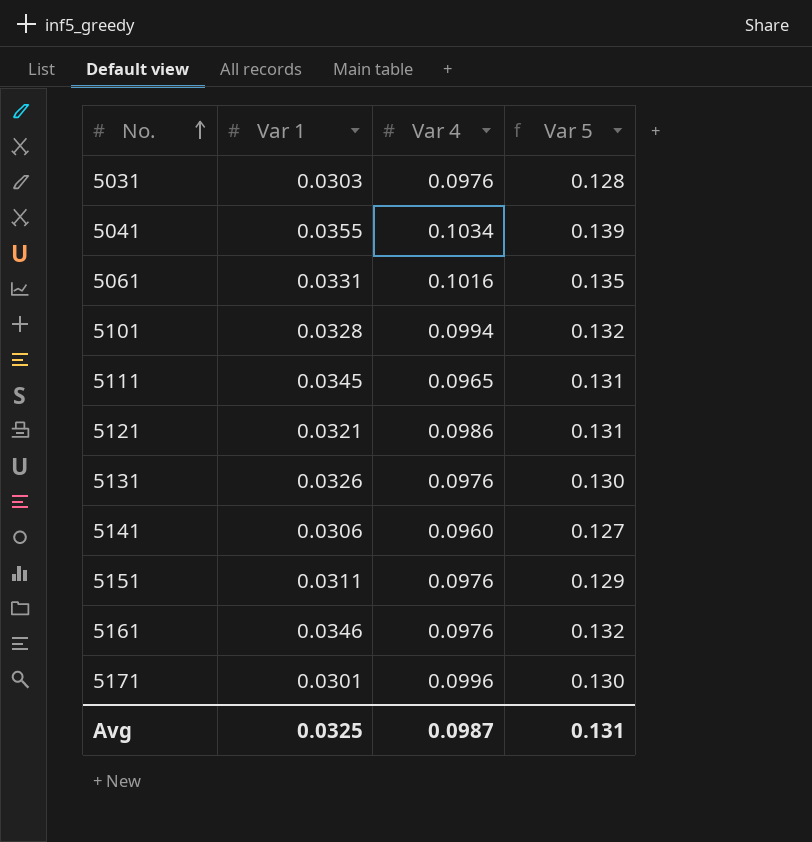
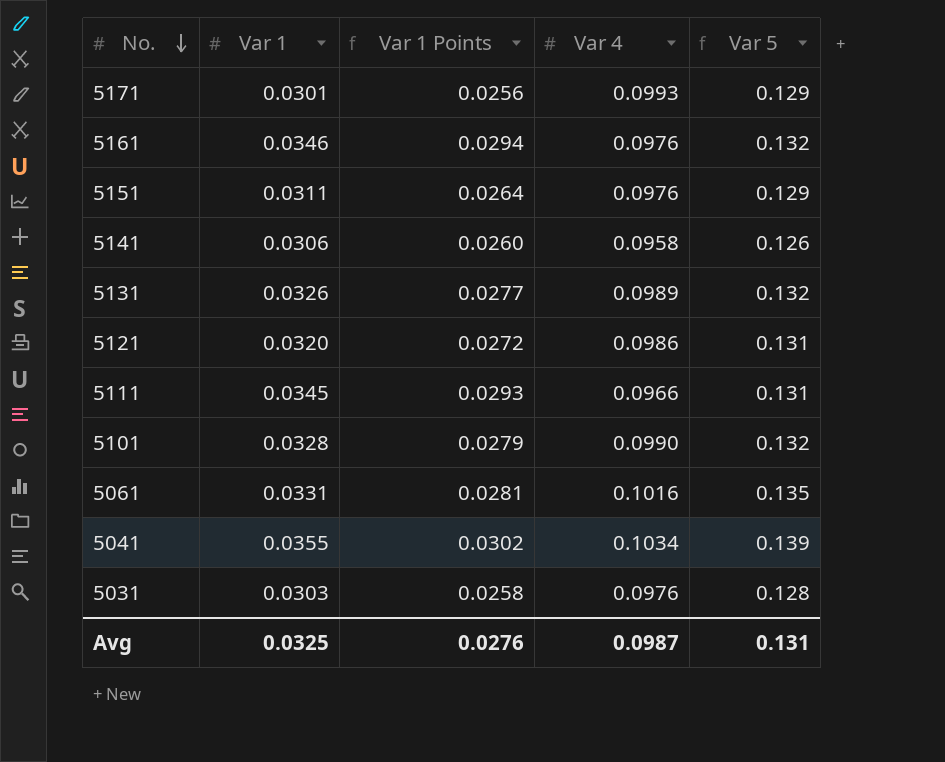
row order: No. ascending -> No. descending
column Var 1 Points | formula: none -> [Var 1] * 0.85
5171 | Var 4: 0.0996 -> 0.0993
5171 | Var 5: 0.130 -> 0.129
5141 | Var 4: 0.0960 -> 0.0958
5141 | Var 5: 0.127 -> 0.126
5131 | Var 4: 0.0976 -> 0.0989
5131 | Var 5: 0.130 -> 0.132
5121 | Var 1: 0.0321 -> 0.0320
5111 | Var 4: 0.0965 -> 0.0966
5101 | Var 4: 0.0994 -> 0.0990

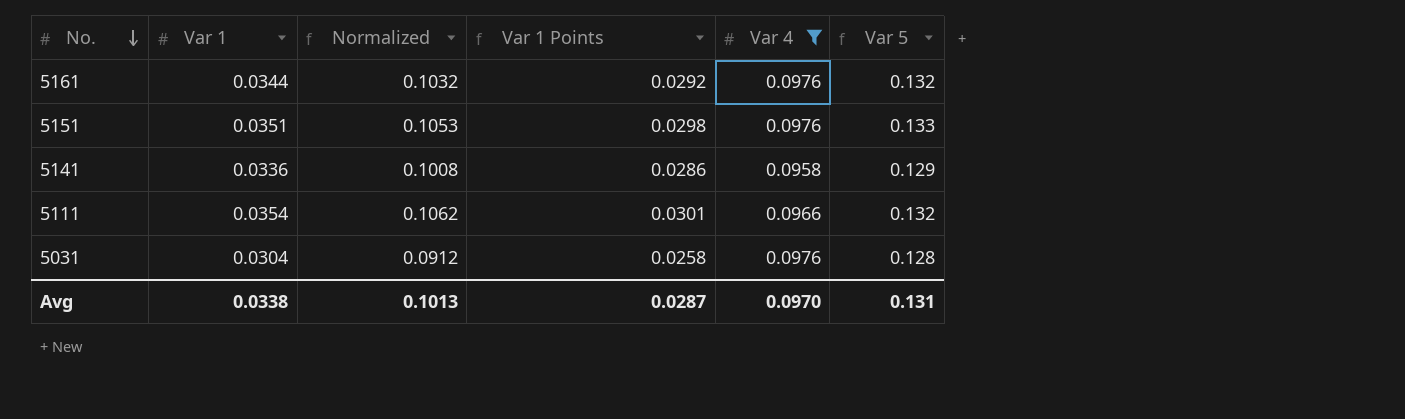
filter: none -> Var 4 <= 0.0976
column Normalized | formula: none -> [Var 1] * 3
5161 | Var 1: 0.0346 -> 0.0344
5161 | Var 1 Points: 0.0294 -> 0.0292
5151 | Var 1: 0.0311 -> 0.0351
5151 | Var 1 Points: 0.0264 -> 0.0298
5151 | Var 5: 0.129 -> 0.133
5141 | Var 1: 0.0306 -> 0.0336
5141 | Var 1 Points: 0.0260 -> 0.0286
5141 | Var 5: 0.126 -> 0.129
5111 | Var 1: 0.0345 -> 0.0354
5111 | Var 1 Points: 0.0293 -> 0.0301
5111 | Var 5: 0.131 -> 0.132
5031 | Var 1: 0.0303 -> 0.0304
Avg | Var 1: 0.0325 -> 0.0338
Avg | Var 1 Points: 0.0276 -> 0.0287
Avg | Var 4: 0.0987 -> 0.0970

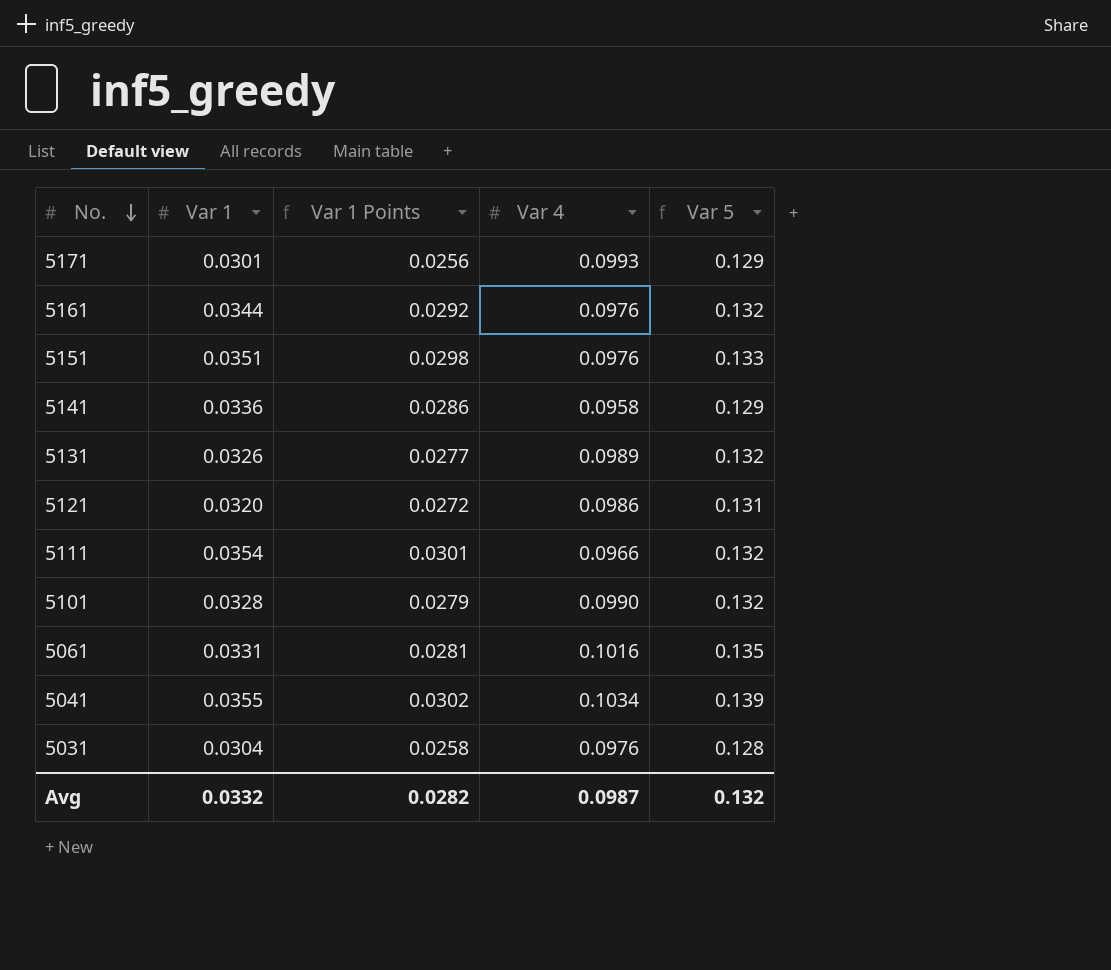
filter: Var 4 <= 0.0976 -> none
column Normalized | formula: [Var 1] * 3 -> none
Avg | Var 1: 0.0338 -> 0.0332
Avg | Var 1 Points: 0.0287 -> 0.0282
Avg | Var 4: 0.0970 -> 0.0987
Avg | Var 5: 0.131 -> 0.132

